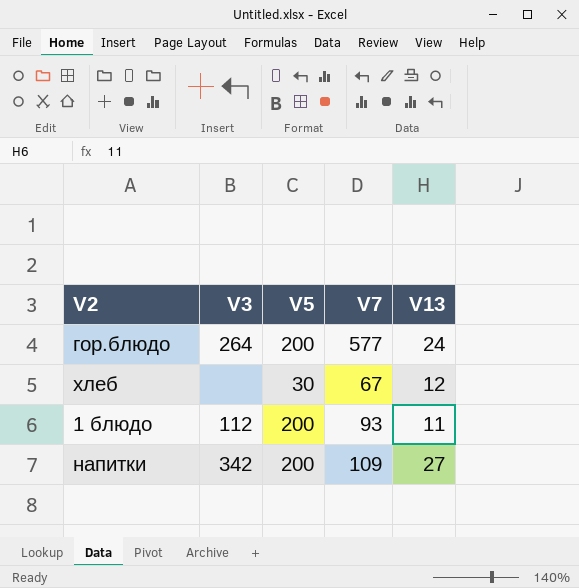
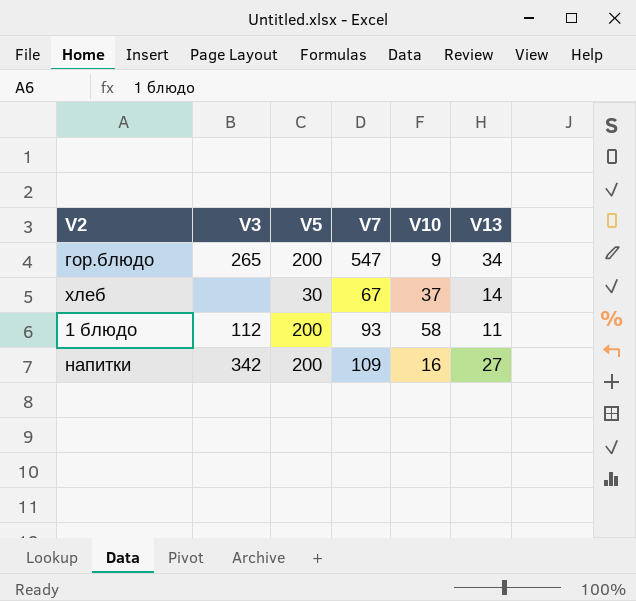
column V10 | position: none -> 5
гор.блюдо | V3: 264 -> 265
гор.блюдо | V7: 577 -> 547
гор.блюдо | V13: 24 -> 34
хлеб | V13: 12 -> 14

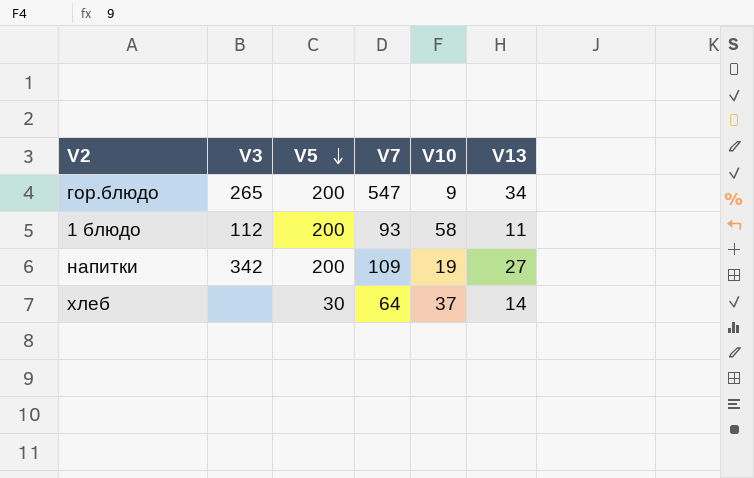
row order: none -> V5 descending
напитки | V10: 16 -> 19
хлеб | V7: 67 -> 64

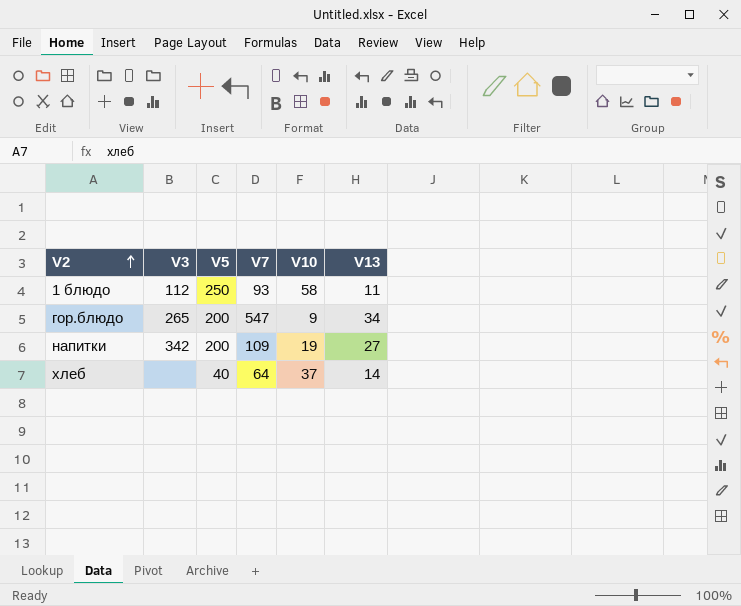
row order: V5 descending -> V2 ascending
1 блюдо | V5: 200 -> 250
хлеб | V5: 30 -> 40

